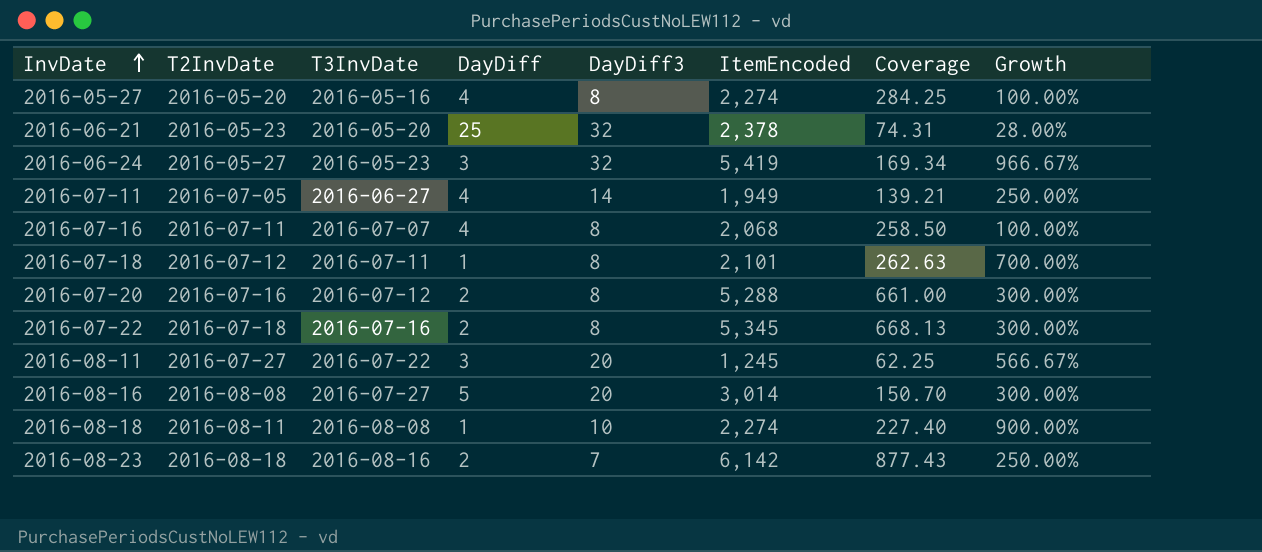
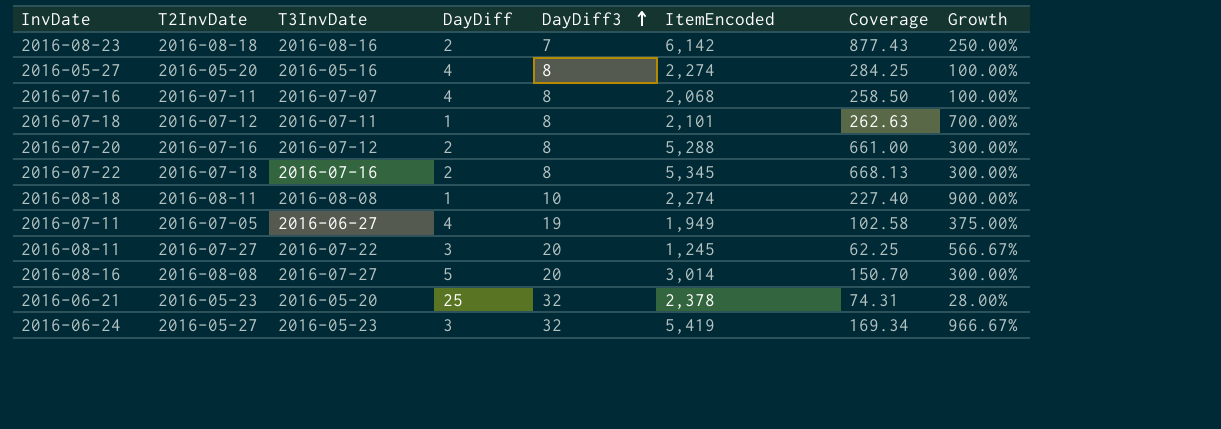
row order: InvDate ascending -> DayDiff3 ascending
2016-07-11 | DayDiff3: 14 -> 19
2016-07-11 | Coverage: 139.21 -> 102.58
2016-07-11 | Growth: 250.00% -> 375.00%

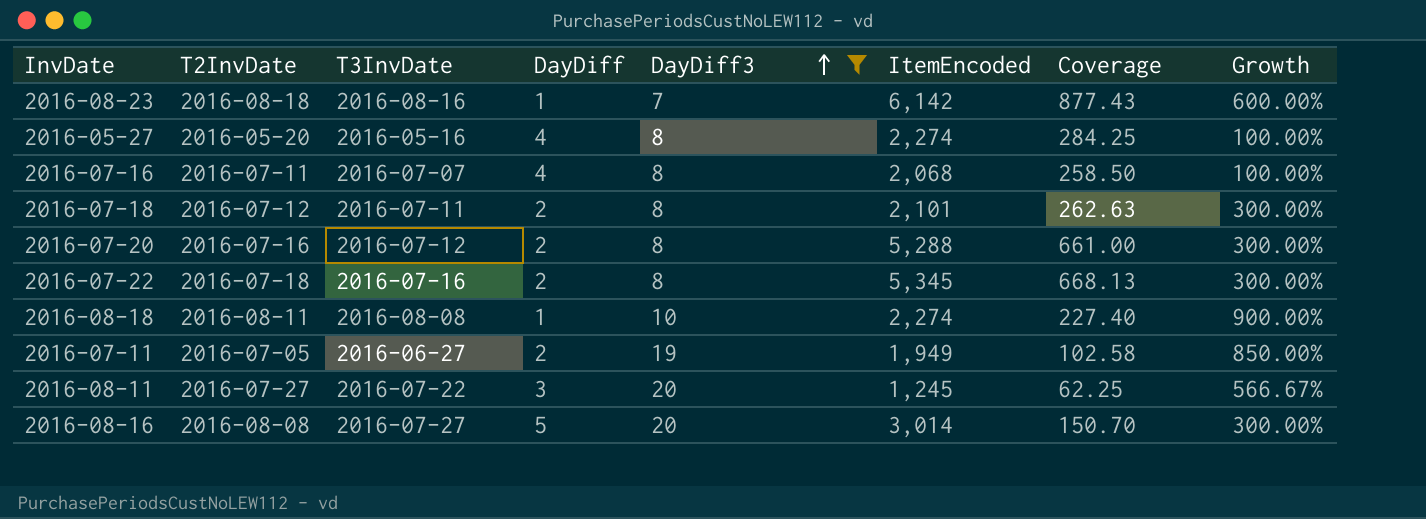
filter: none -> DayDiff3 != 32
2016-08-23 | DayDiff: 2 -> 1
2016-08-23 | Growth: 250.00% -> 600.00%
2016-07-18 | DayDiff: 1 -> 2
2016-07-18 | Growth: 700.00% -> 300.00%
2016-07-11 | DayDiff: 4 -> 2
2016-07-11 | Growth: 375.00% -> 850.00%

